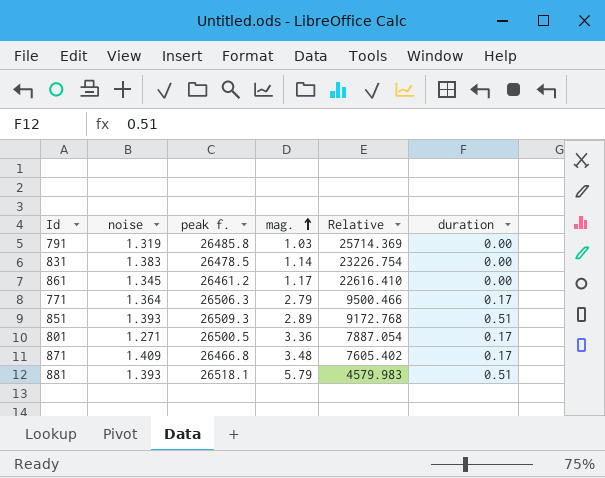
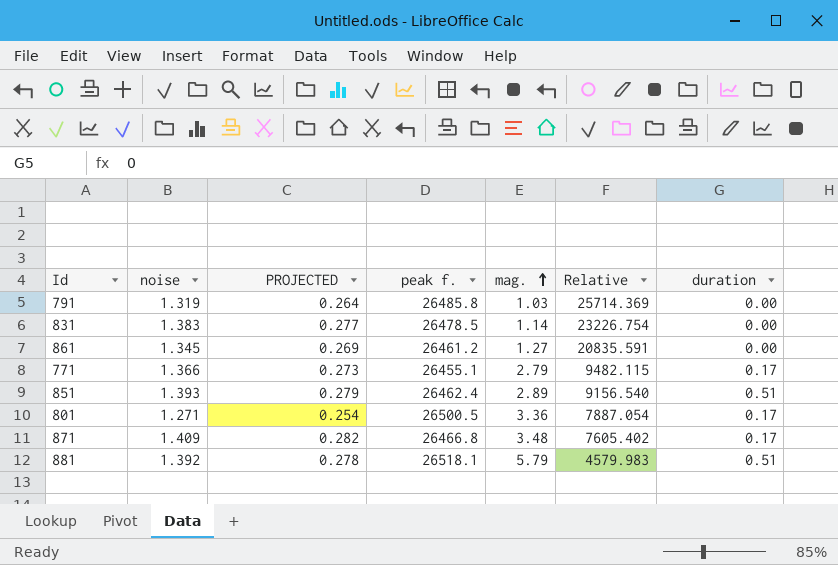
column PROJECTED | formula: none -> [noise] * 0.2
861 | mag.: 1.17 -> 1.27
861 | Relative: 22616.410 -> 20835.591
771 | noise: 1.364 -> 1.366
771 | peak f.: 26506.3 -> 26455.1
771 | Relative: 9500.466 -> 9482.115
851 | peak f.: 26509.3 -> 26462.4
851 | Relative: 9172.768 -> 9156.540
881 | noise: 1.393 -> 1.392

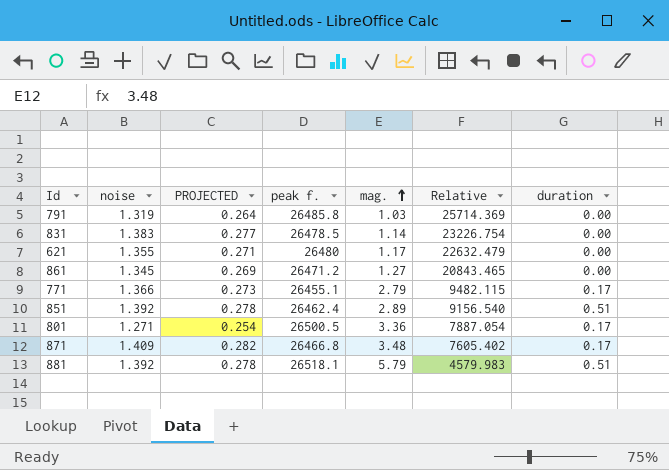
row 621: none -> 1.355 | 0.271 | 26480 | 1.17 | 22632.479 | 0.00
861 | peak f.: 26461.2 -> 26471.2
861 | Relative: 20835.591 -> 20843.465
851 | noise: 1.393 -> 1.392
851 | PROJECTED: 0.279 -> 0.278

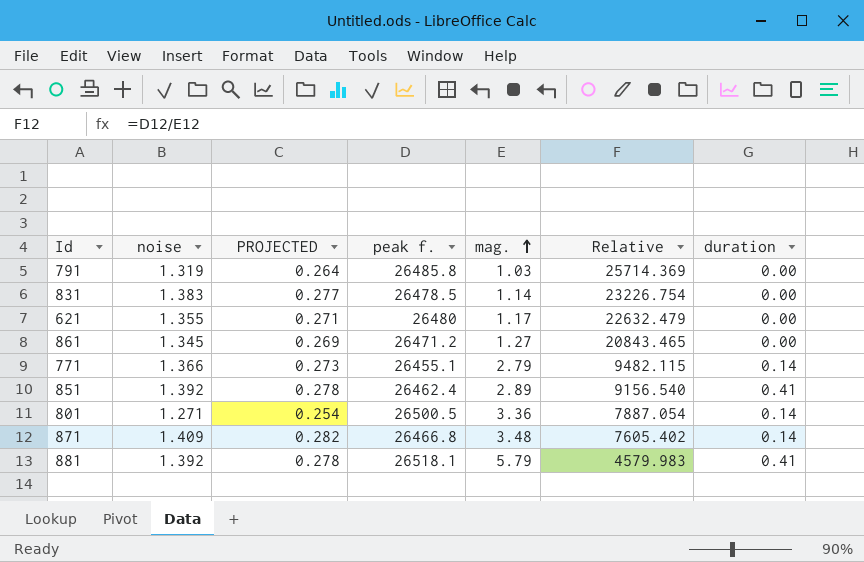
771 | duration: 0.17 -> 0.14
851 | duration: 0.51 -> 0.41
801 | duration: 0.17 -> 0.14
871 | duration: 0.17 -> 0.14
881 | duration: 0.51 -> 0.41

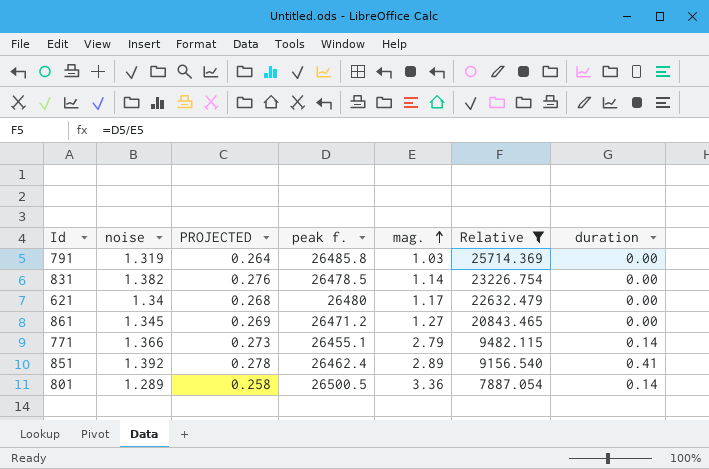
filter: none -> Relative >= 7887.054
831 | noise: 1.383 -> 1.382
831 | PROJECTED: 0.277 -> 0.276
621 | noise: 1.355 -> 1.34
621 | PROJECTED: 0.271 -> 0.268
801 | noise: 1.271 -> 1.289
801 | PROJECTED: 0.254 -> 0.258

